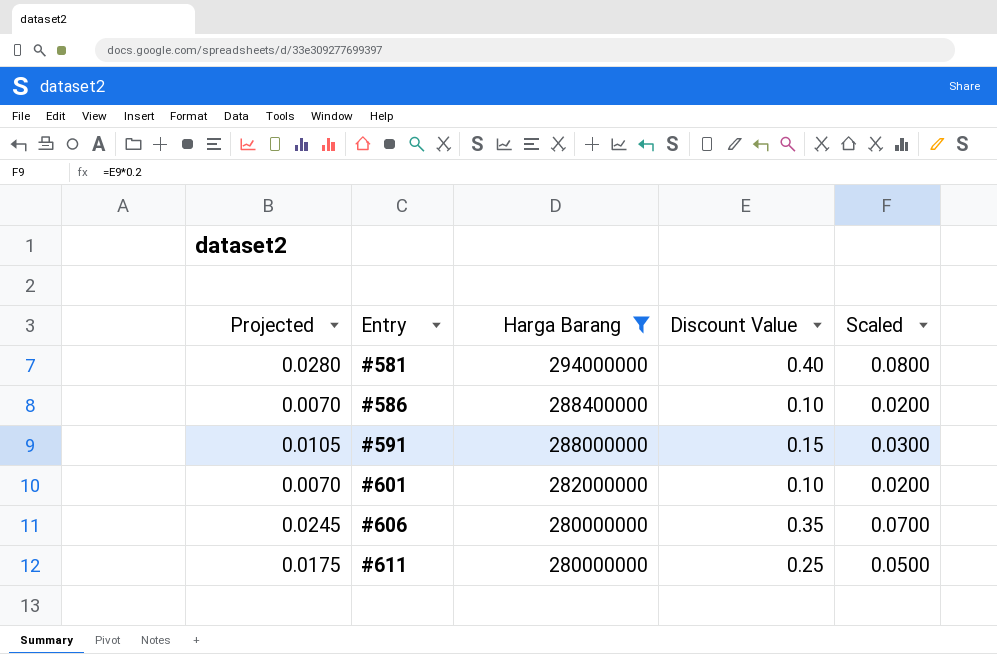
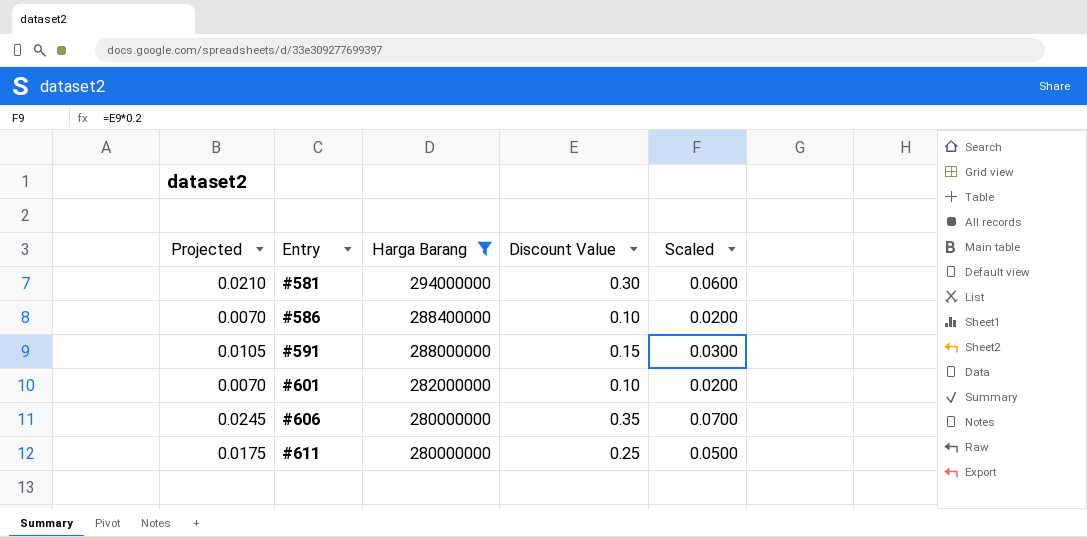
#581 | Projected: 0.0280 -> 0.0210
#581 | Discount Value: 0.40 -> 0.30
#581 | Scaled: 0.0800 -> 0.0600

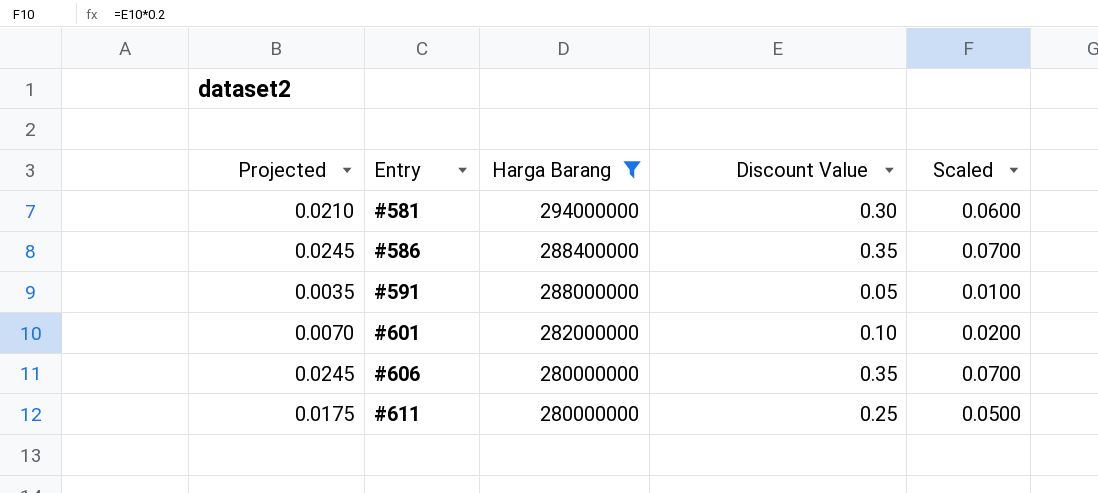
#586 | Projected: 0.0070 -> 0.0245
#586 | Discount Value: 0.10 -> 0.35
#586 | Scaled: 0.0200 -> 0.0700
#591 | Projected: 0.0105 -> 0.0035
#591 | Discount Value: 0.15 -> 0.05
#591 | Scaled: 0.0300 -> 0.0100

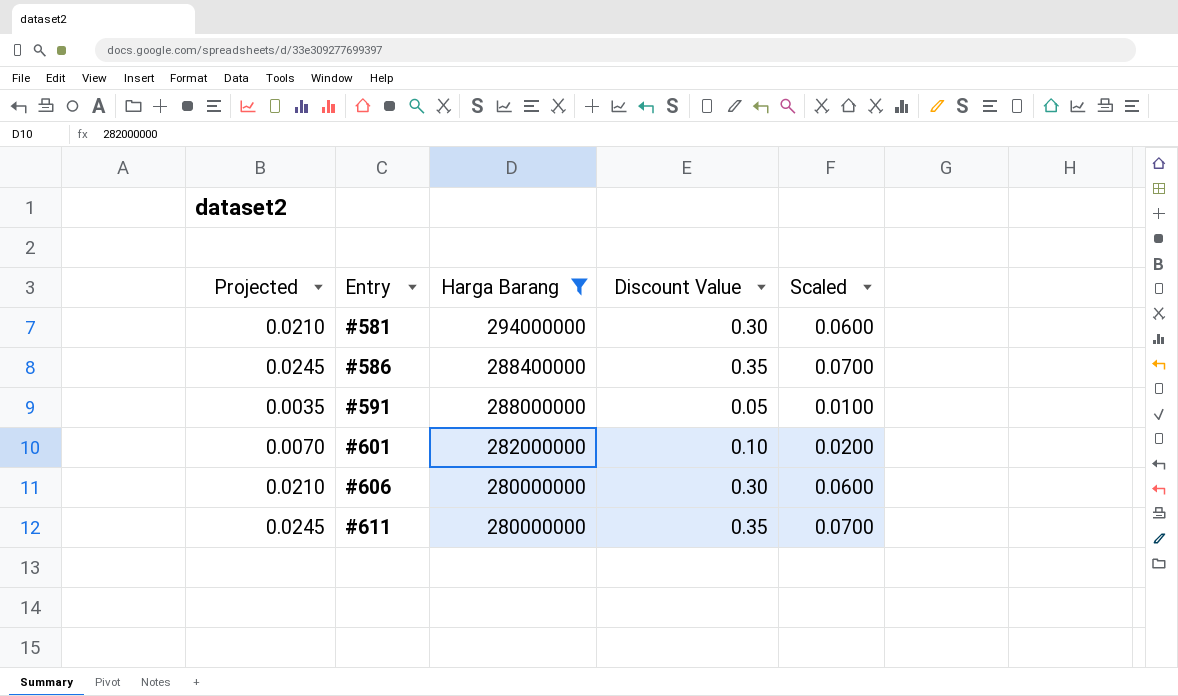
#606 | Projected: 0.0245 -> 0.0210
#606 | Discount Value: 0.35 -> 0.30
#606 | Scaled: 0.0700 -> 0.0600
#611 | Projected: 0.0175 -> 0.0245
#611 | Discount Value: 0.25 -> 0.35
#611 | Scaled: 0.0500 -> 0.0700

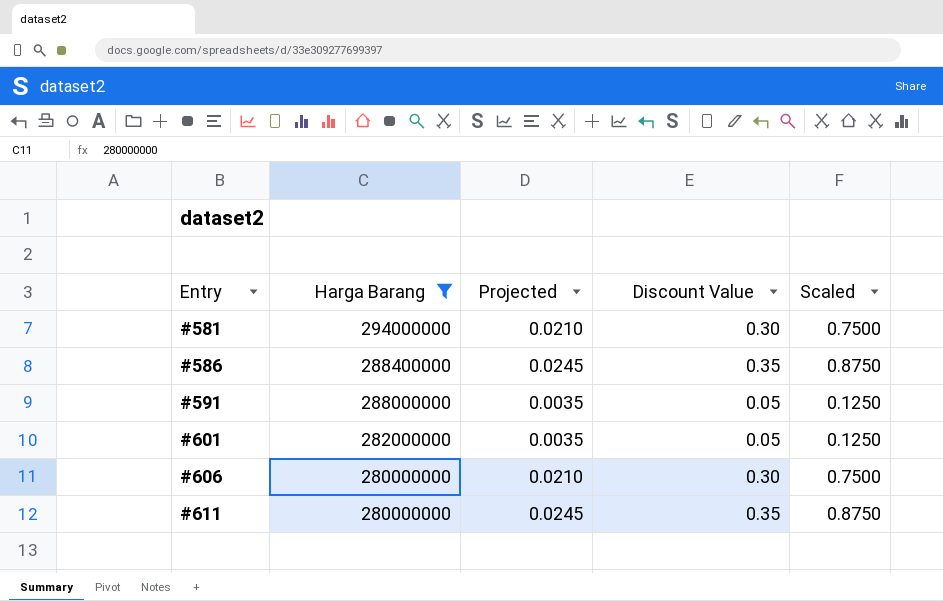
column Projected | position: 1 -> 3
column Scaled | formula: [Discount Value] * 0.2 -> [Discount Value] * 2.5
#601 | Projected: 0.0070 -> 0.0035
#601 | Discount Value: 0.10 -> 0.05

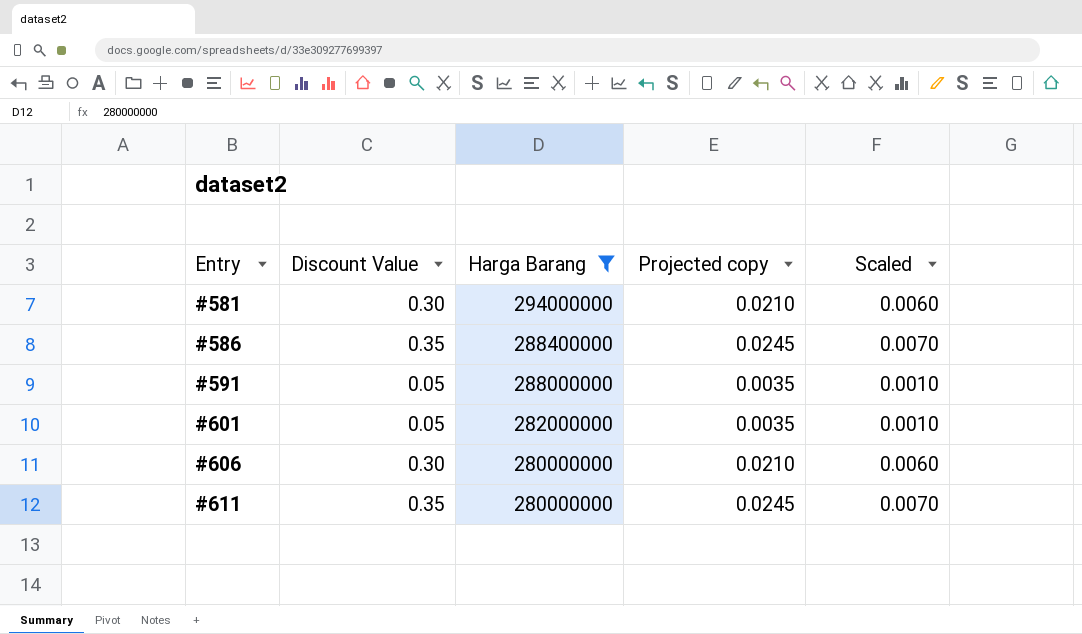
column Discount Value | position: 4 -> 2
column name: Projected -> Projected copy
column Scaled | formula: [Discount Value] * 2.5 -> [Discount Value] * 0.02

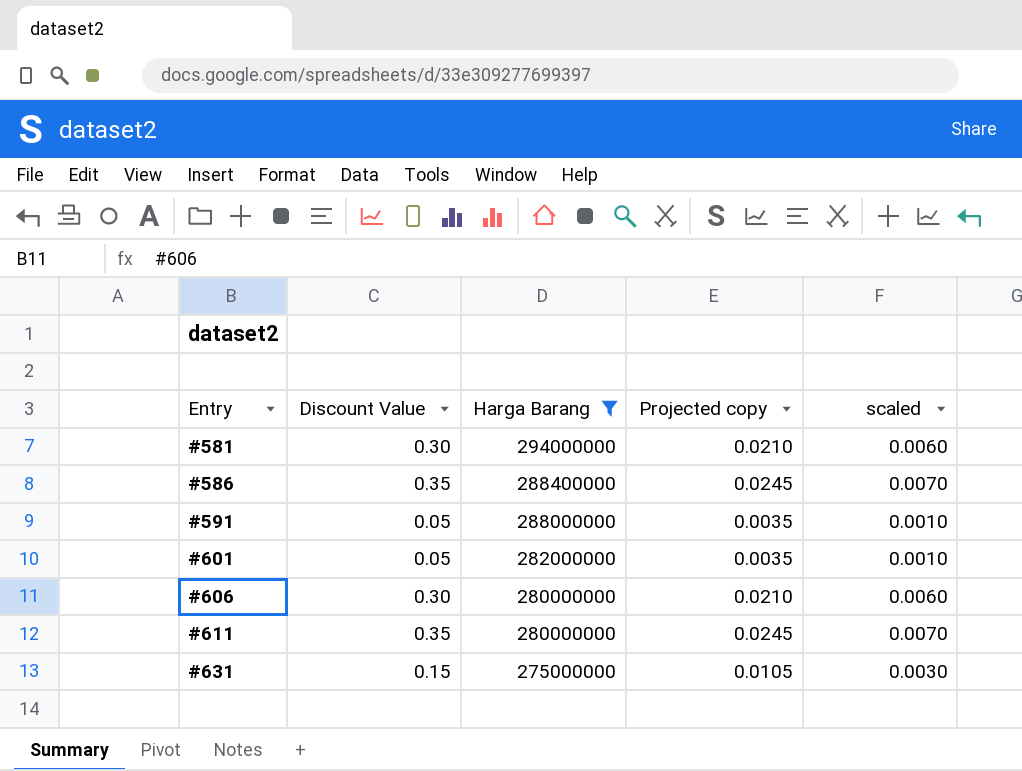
column name: Scaled -> scaled
row #631: none -> 0.15 | 275000000 | 0.0105 | 0.0030

